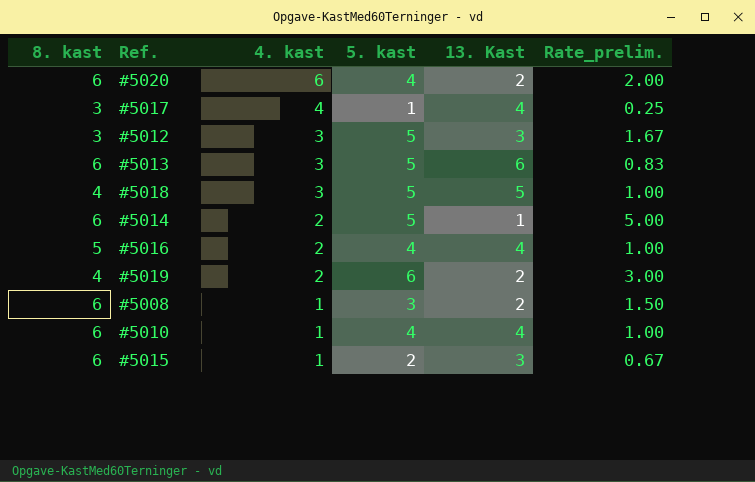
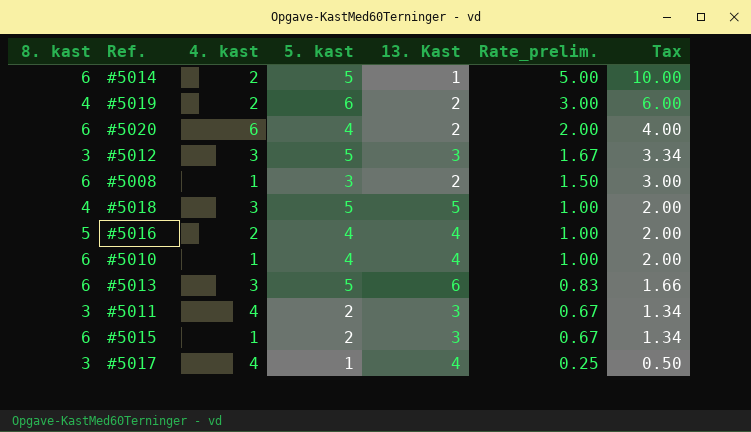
row order: 4. kast descending -> Rate_prelim. descending
column Tax | formula: none -> [Rate_prelim.] * 2
row #5011: none -> 3 | 4 | 2 | 3 | 0.67 | 1.34

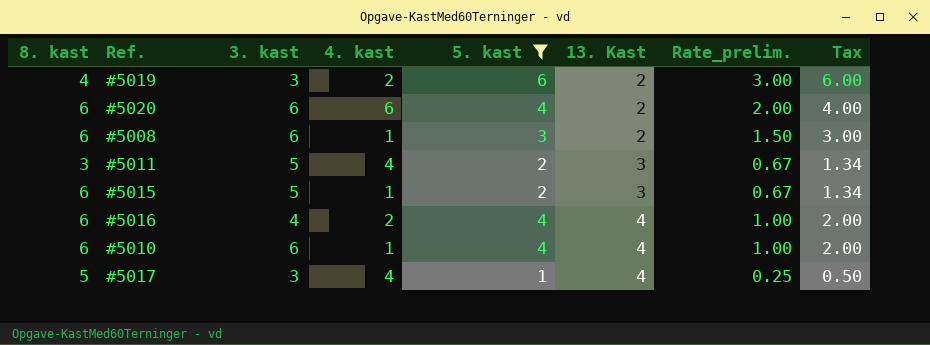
filter: none -> 5. kast != 5
row order: Rate_prelim. descending -> 13. Kast ascending
column 3. kast | position: none -> 3
#5016 | 8. kast: 5 -> 6
#5017 | 8. kast: 3 -> 5

